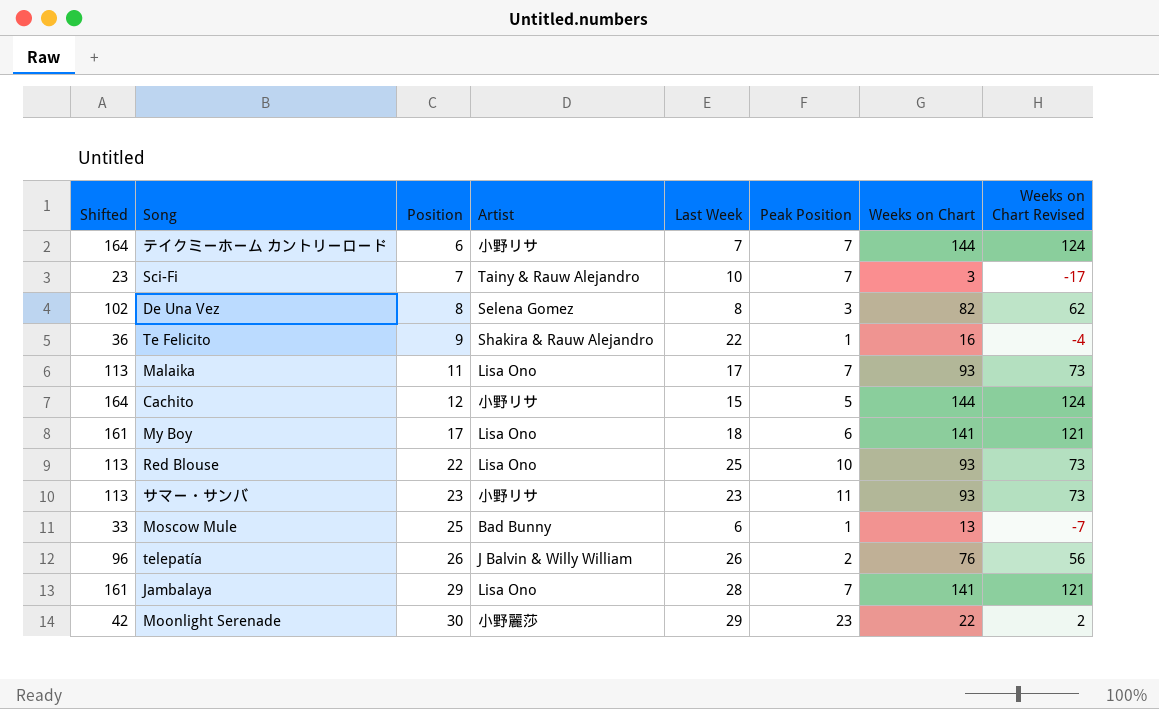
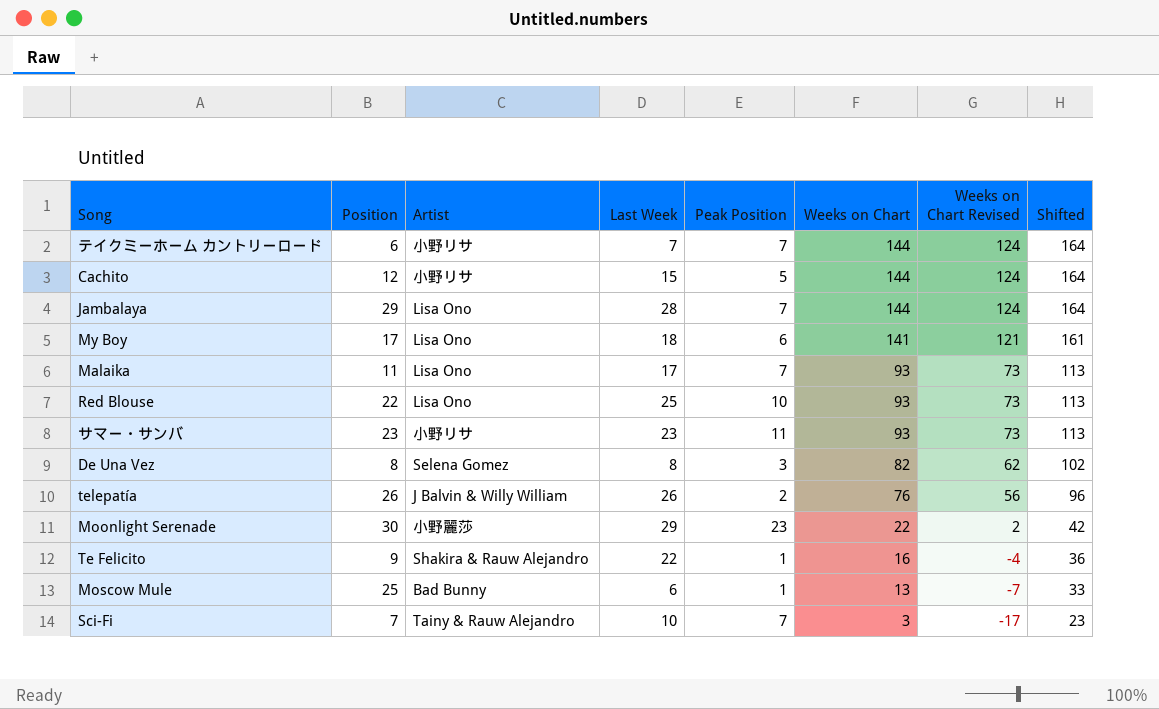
row order: Position ascending -> Weeks on Chart descending
column Shifted | position: 1 -> 8
Jambalaya | Weeks on Chart: 141 -> 144
Jambalaya | Weeks on Chart Revised: 121 -> 124
Jambalaya | Shifted: 161 -> 164

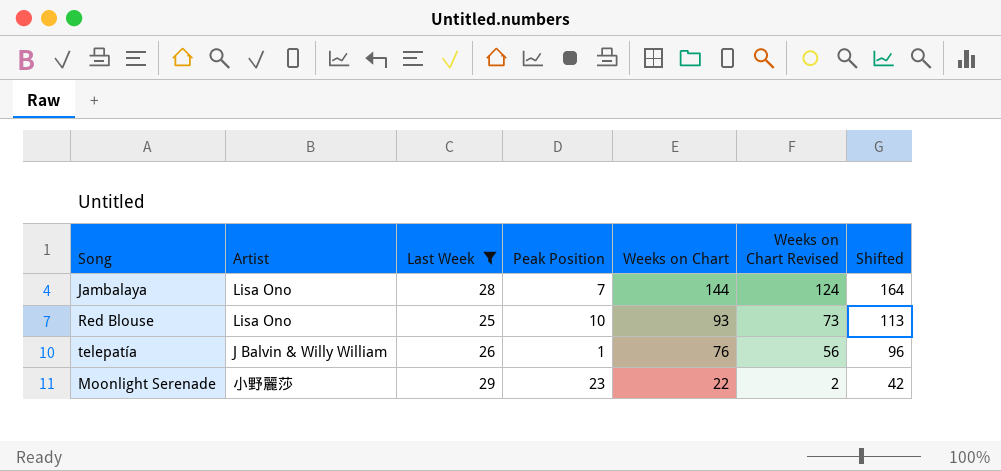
filter: none -> Last Week >= 25
column Position | position: 2 -> none
telepatía | Peak Position: 2 -> 1

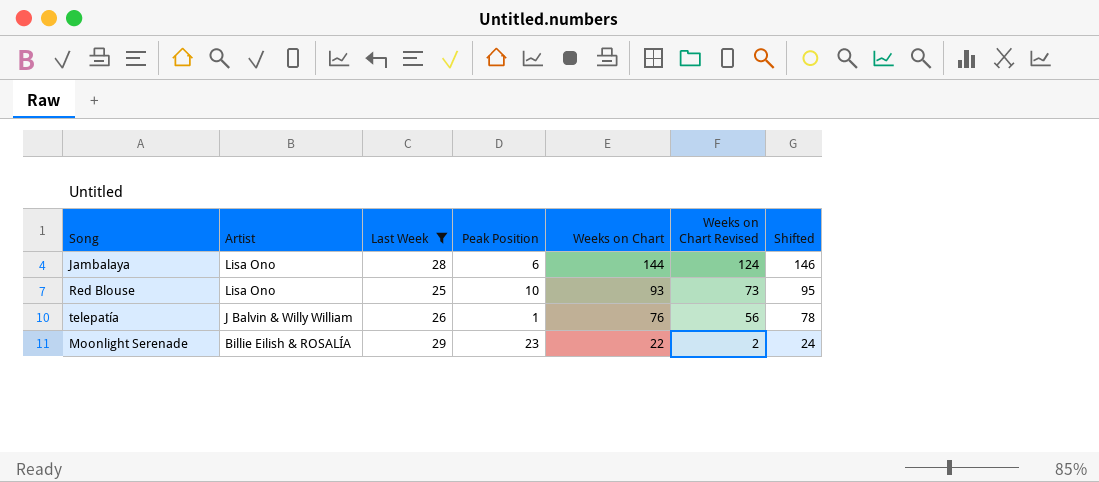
column Shifted | formula: [Weeks on Chart] + 20 -> [Weeks on Chart] + 2
Jambalaya | Peak Position: 7 -> 6
Moonlight Serenade | Artist: 小野麗莎 -> Billie Eilish & ROSALÍA

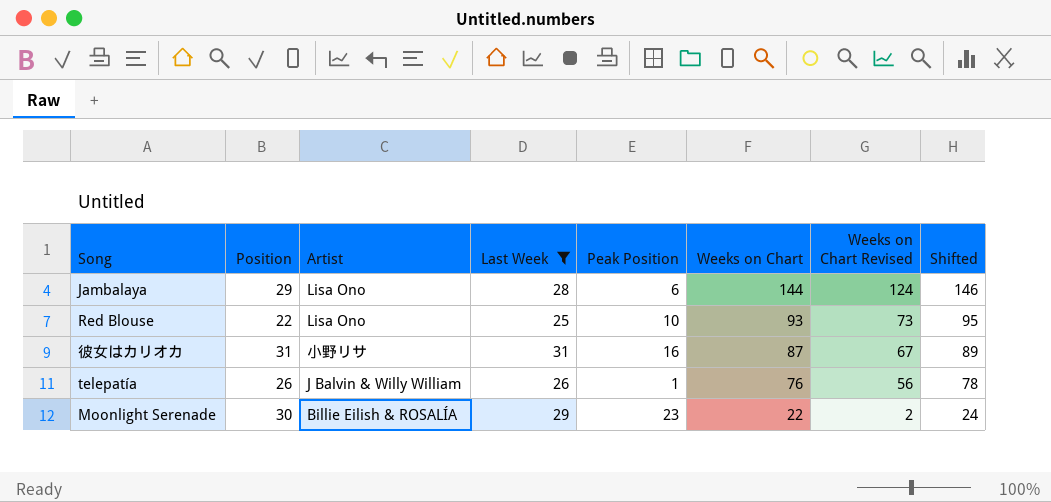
column Position | position: none -> 2
row 彼女はカリオカ: none -> 31 | 小野リサ | 31 | 16 | 87 | 67 | 89

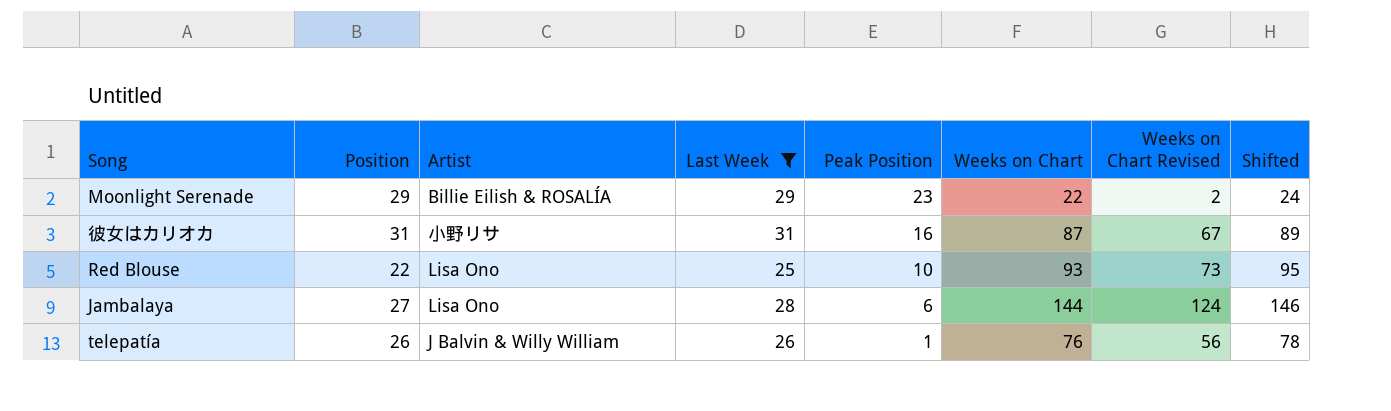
row order: Weeks on Chart descending -> Peak Position descending
Moonlight Serenade | Position: 30 -> 29
Jambalaya | Position: 29 -> 27

